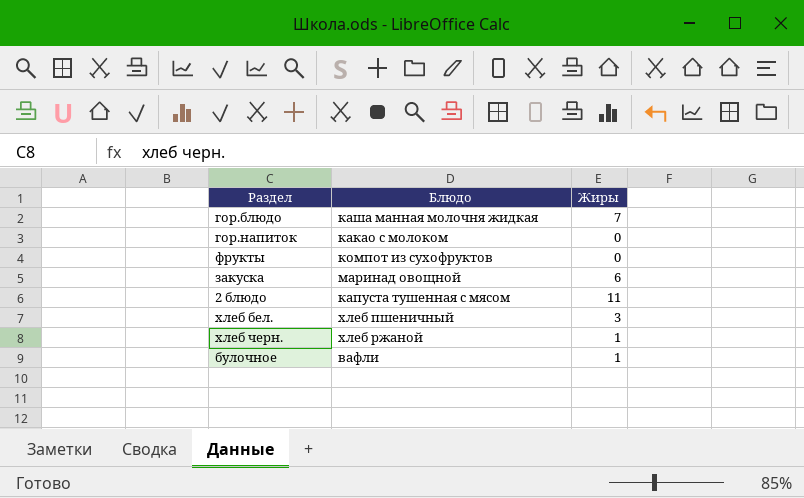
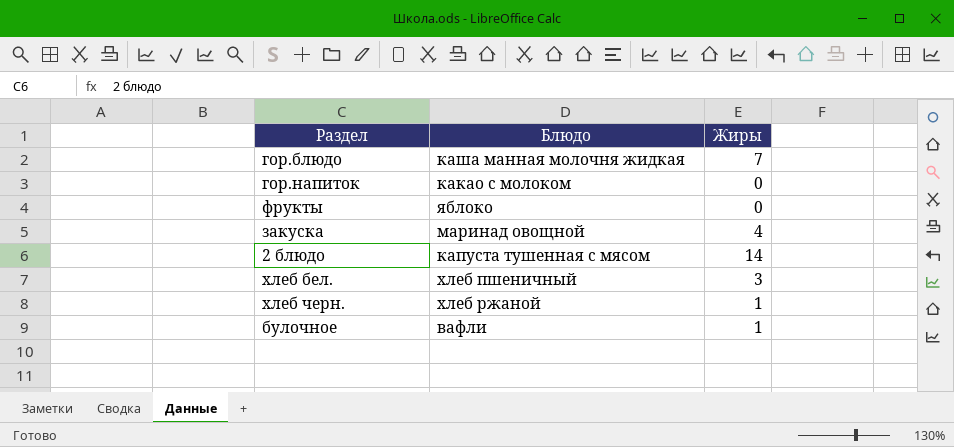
фрукты | Блюдо: компот из сухофруктов -> яблоко
закуска | Жиры: 6 -> 4
2 блюдо | Жиры: 11 -> 14

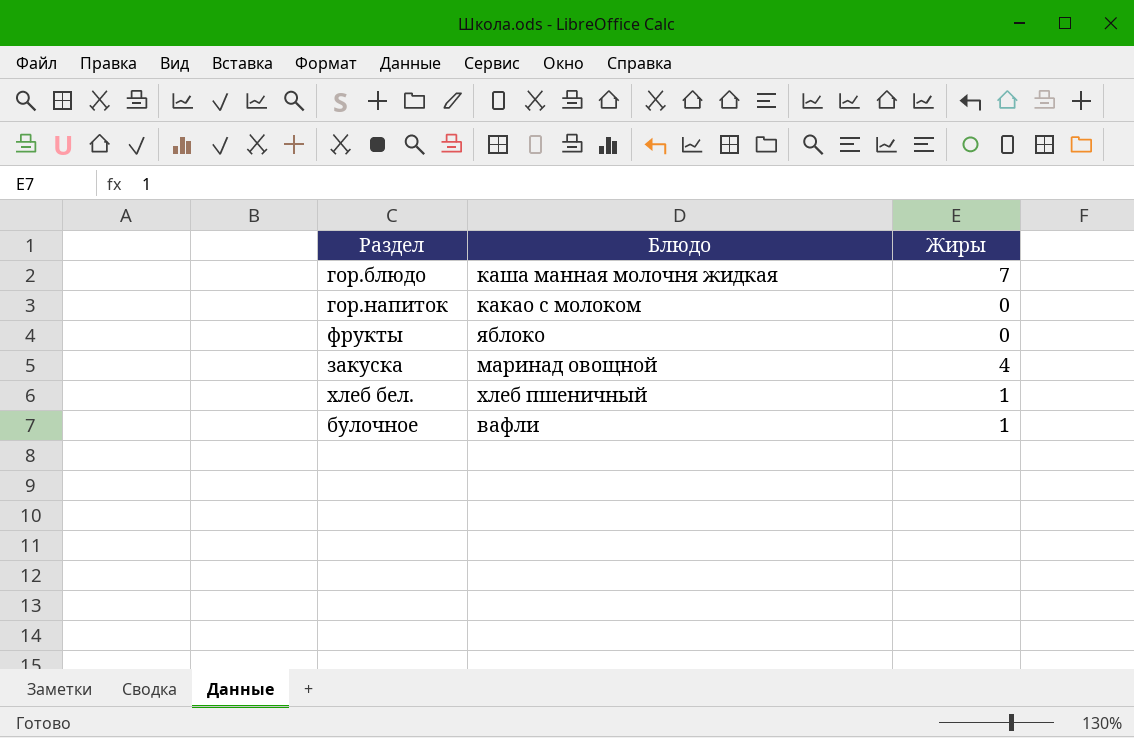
row 2 блюдо: капуста тушенная с мясом | 14 -> none
row хлеб черн.: хлеб ржаной | 1 -> none
хлеб бел. | Жиры: 3 -> 1

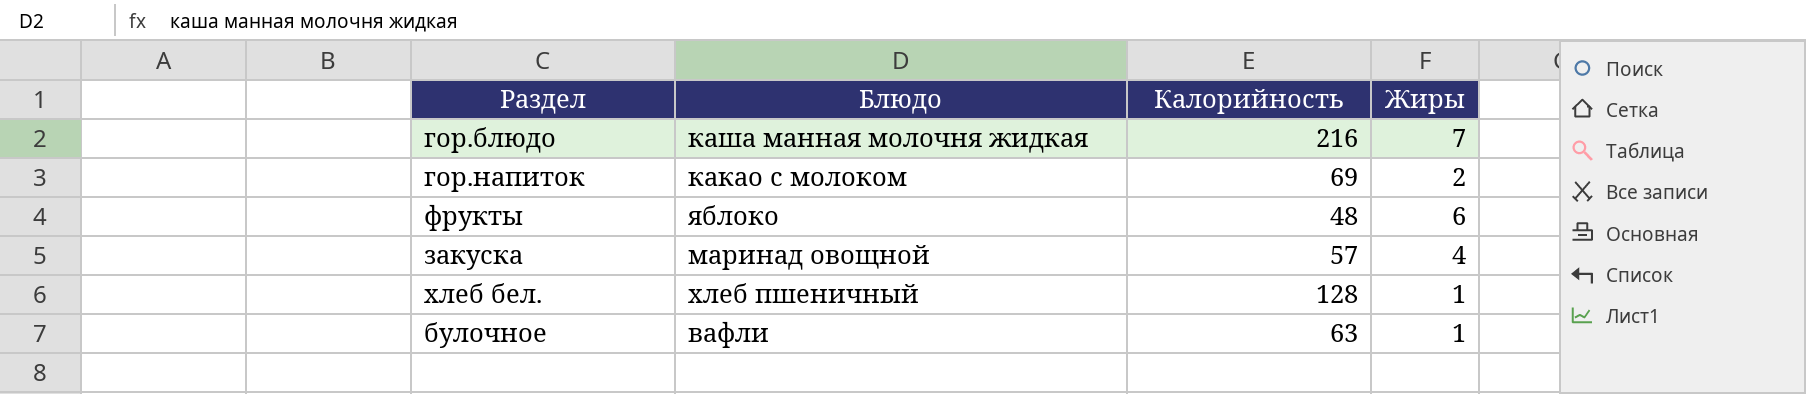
column Калорийность | position: none -> 3
гор.напиток | Жиры: 0 -> 2
фрукты | Жиры: 0 -> 6

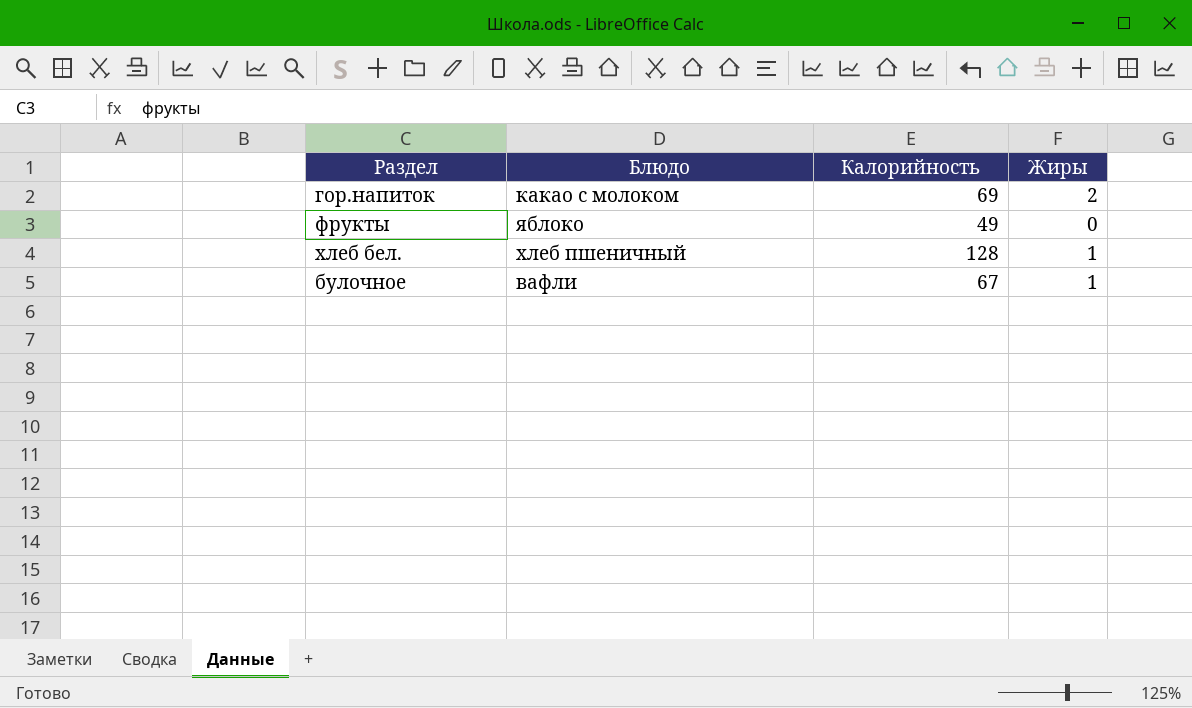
row гор.блюдо: каша манная молочня жидкая | 216 | 7 -> none
row закуска: маринад овощной | 57 | 4 -> none
фрукты | Калорийность: 48 -> 49
фрукты | Жиры: 6 -> 0
булочное | Калорийность: 63 -> 67

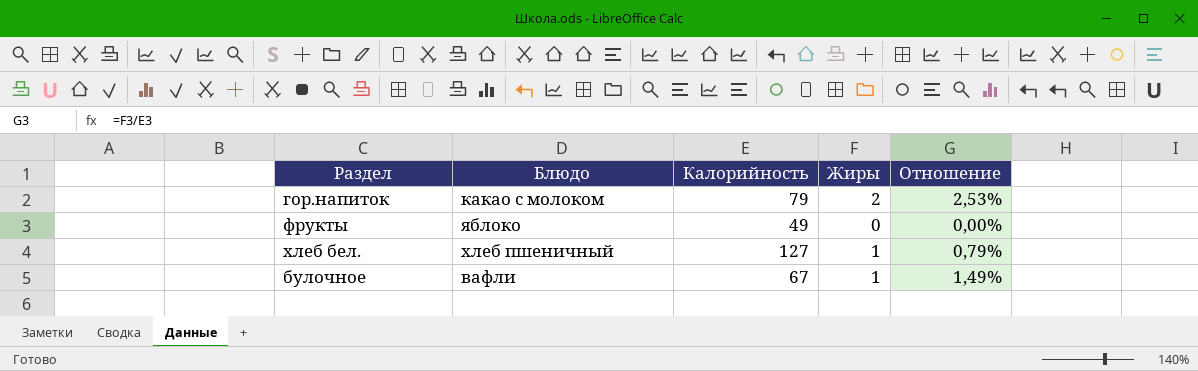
column Отношение | formula: none -> [Жиры] / [Калорийность]
гор.напиток | Калорийность: 69 -> 79
хлеб бел. | Калорийность: 128 -> 127

